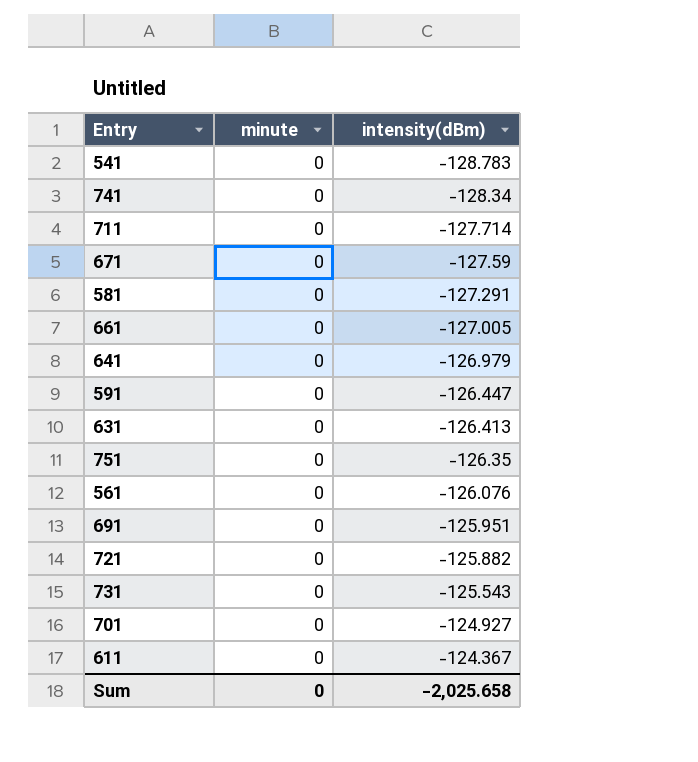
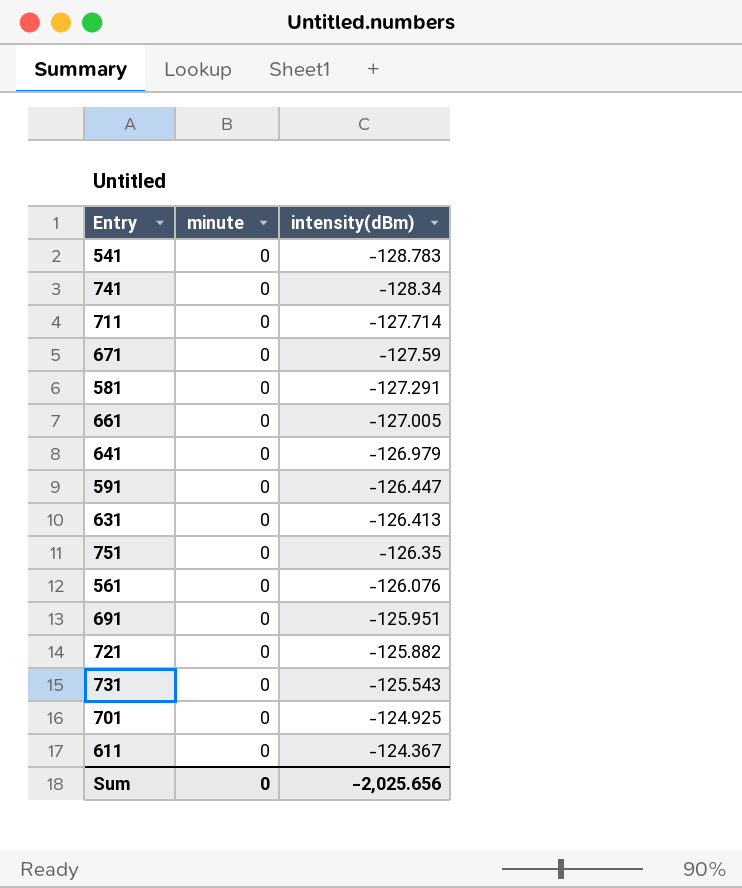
701 | intensity(dBm): -124.927 -> -124.925
Sum | intensity(dBm): -2,025.658 -> -2,025.656

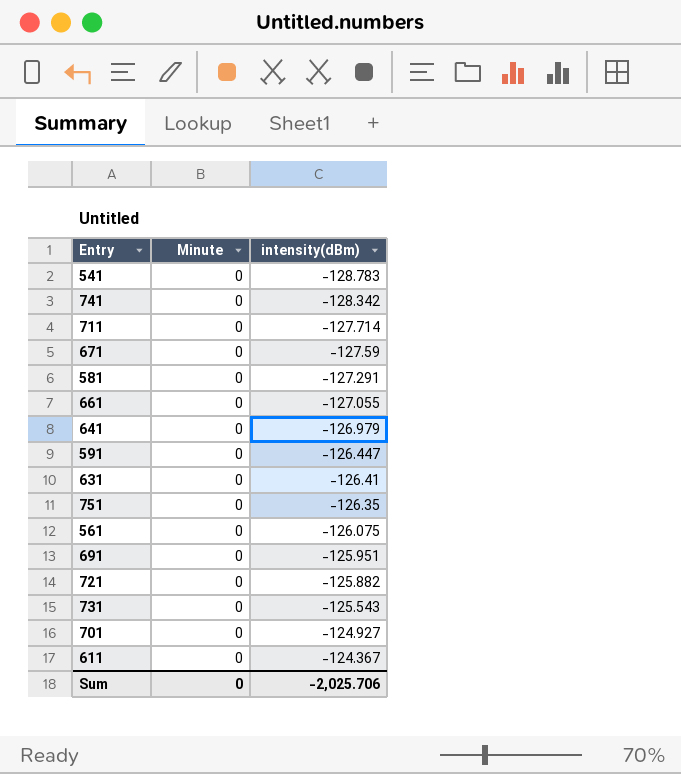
column name: minute -> Minute
741 | intensity(dBm): -128.34 -> -128.342
661 | intensity(dBm): -127.005 -> -127.055
631 | intensity(dBm): -126.413 -> -126.41
561 | intensity(dBm): -126.076 -> -126.075
701 | intensity(dBm): -124.925 -> -124.927
Sum | intensity(dBm): -2,025.656 -> -2,025.706

